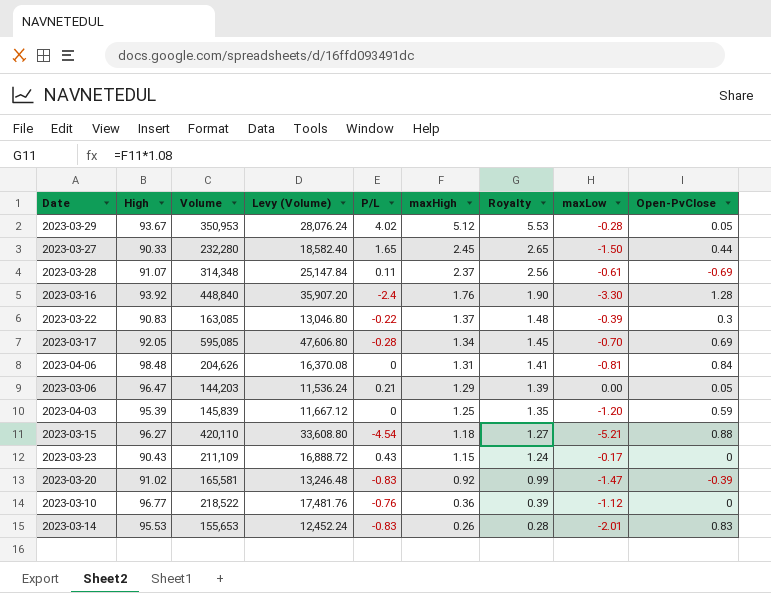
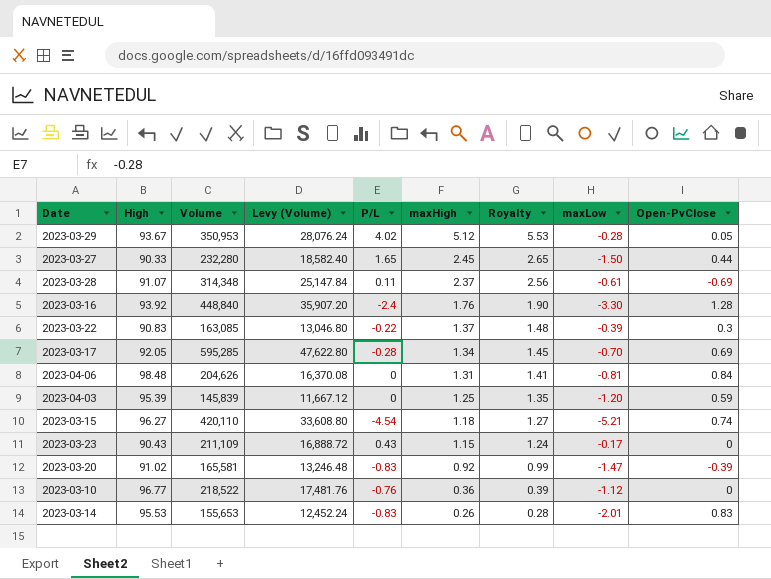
row 2023-03-06: 96.47 | 144,203 | 11,536.24 | 0.21 | 1.29 | 1.39 | 0.00 | 0.05 -> none
2023-03-17 | Volume: 595,085 -> 595,285
2023-03-17 | Levy (Volume): 47,606.80 -> 47,622.80
2023-03-15 | Open-PvClose: 0.88 -> 0.74

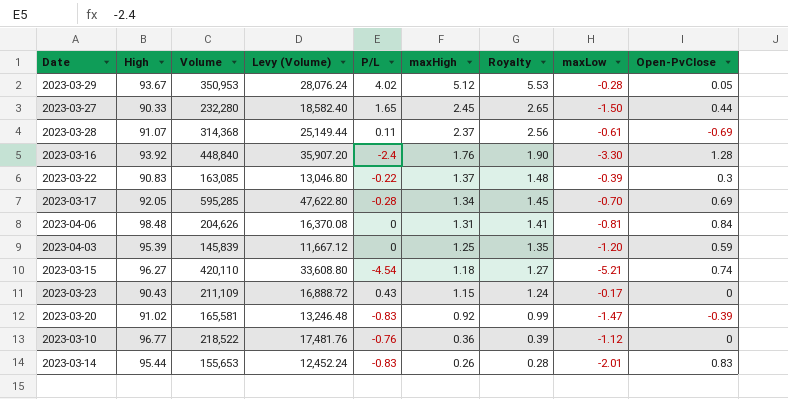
2023-03-28 | Volume: 314,348 -> 314,368
2023-03-28 | Levy (Volume): 25,147.84 -> 25,149.44
2023-03-14 | High: 95.53 -> 95.44

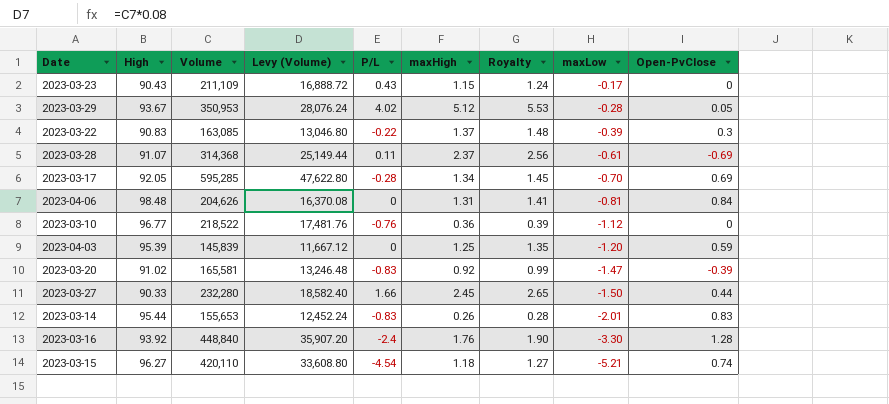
row order: maxHigh descending -> maxLow descending
2023-03-27 | P/L: 1.65 -> 1.66

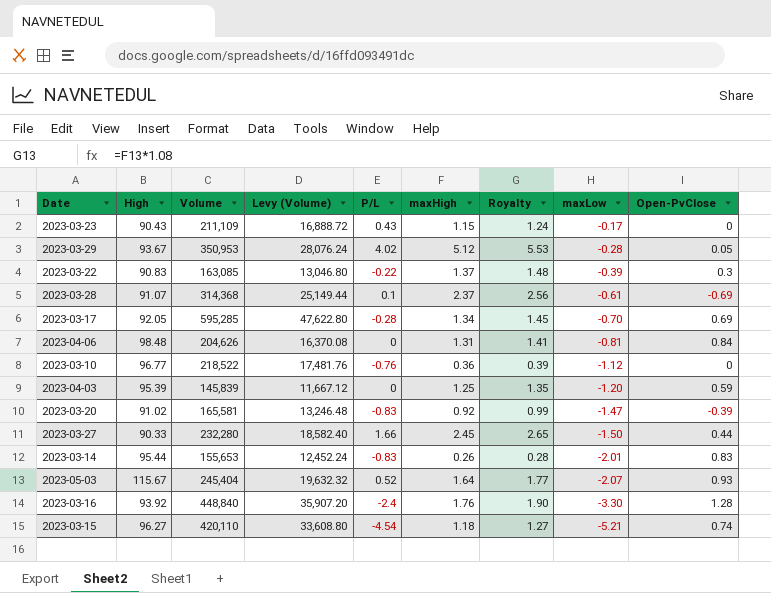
2023-03-28 | P/L: 0.11 -> 0.1
row 2023-05-03: none -> 115.67 | 245,404 | 19,632.32 | 0.52 | 1.64 | 1.77 | -2.07 | 0.93

